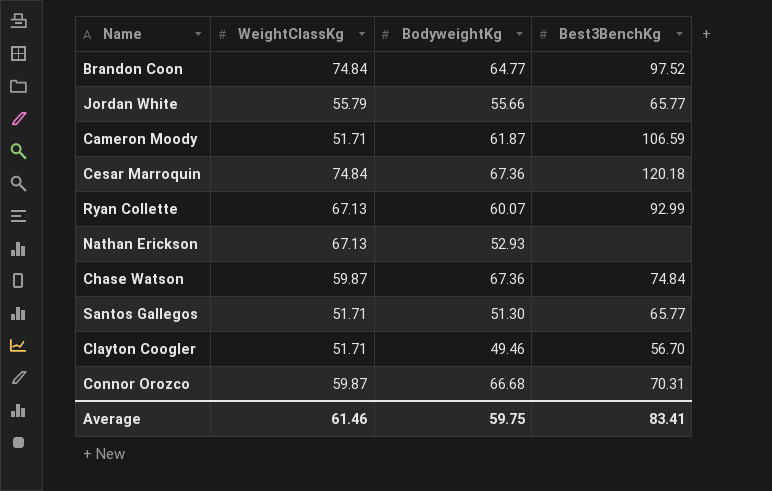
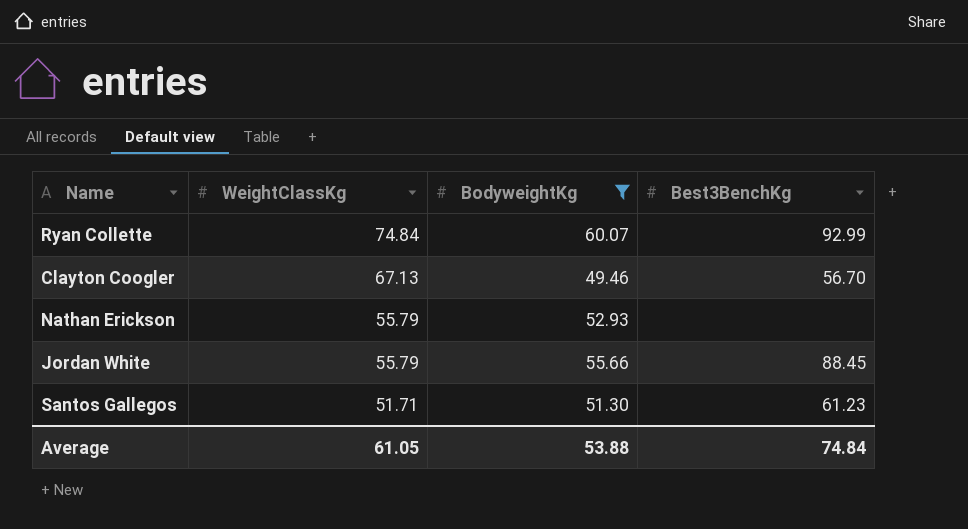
filter: none -> BodyweightKg <= 60.07
row order: none -> WeightClassKg descending
Ryan Collette | WeightClassKg: 67.13 -> 74.84
Clayton Coogler | WeightClassKg: 51.71 -> 67.13
Nathan Erickson | WeightClassKg: 67.13 -> 55.79
Jordan White | Best3BenchKg: 65.77 -> 88.45
Santos Gallegos | Best3BenchKg: 65.77 -> 61.23
Average | WeightClassKg: 61.46 -> 61.05
Average | BodyweightKg: 59.75 -> 53.88
Average | Best3BenchKg: 83.41 -> 74.84

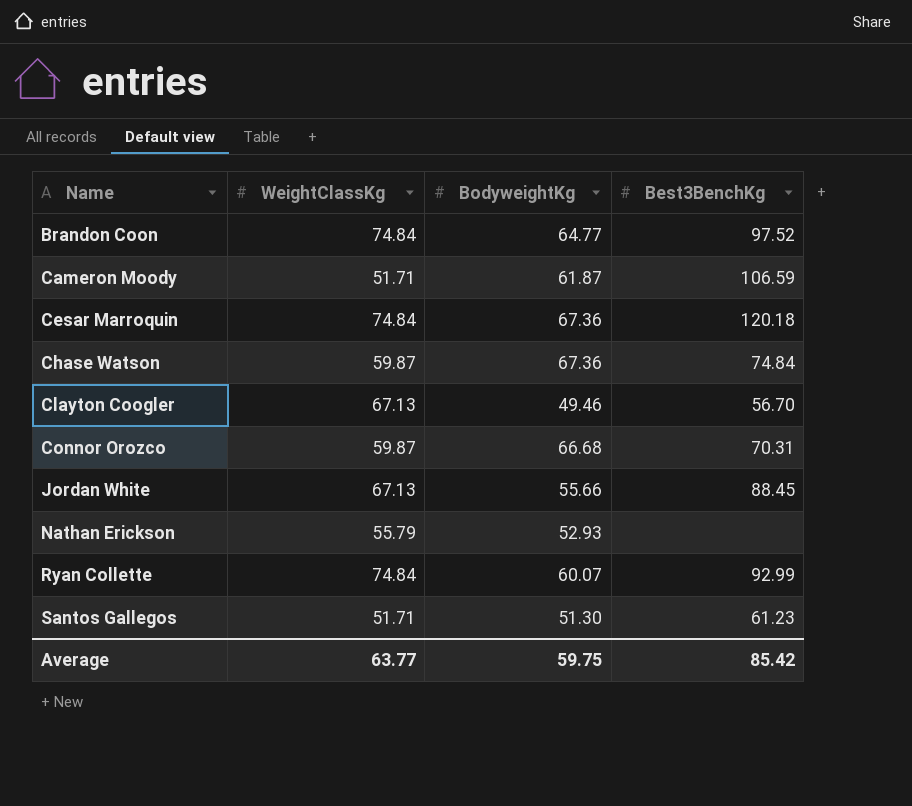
filter: BodyweightKg <= 60.07 -> none
row order: WeightClassKg descending -> Name ascending
Jordan White | WeightClassKg: 55.79 -> 67.13
Average | WeightClassKg: 61.05 -> 63.77
Average | BodyweightKg: 53.88 -> 59.75
Average | Best3BenchKg: 74.84 -> 85.42

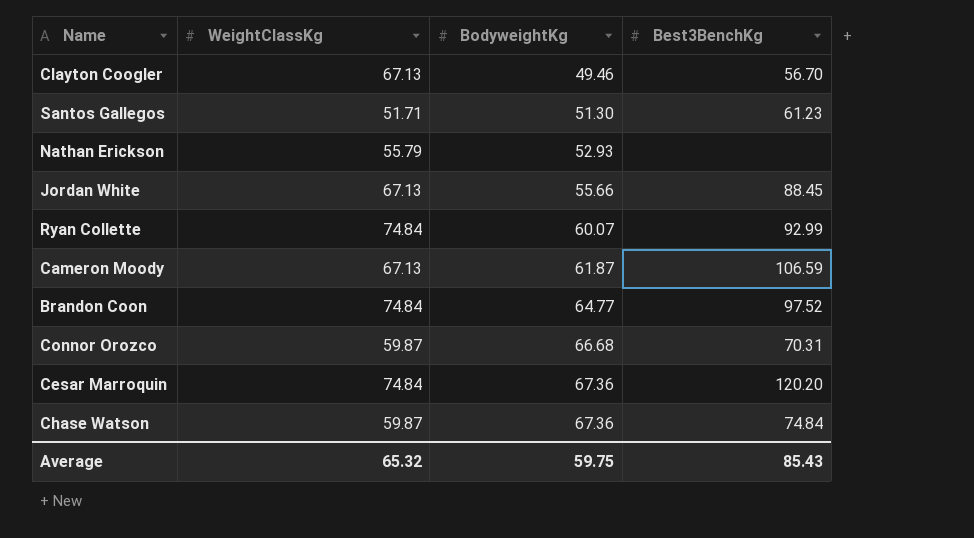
row order: Name ascending -> BodyweightKg ascending
Cameron Moody | WeightClassKg: 51.71 -> 67.13
Cesar Marroquin | Best3BenchKg: 120.18 -> 120.20
Average | WeightClassKg: 63.77 -> 65.32
Average | Best3BenchKg: 85.42 -> 85.43

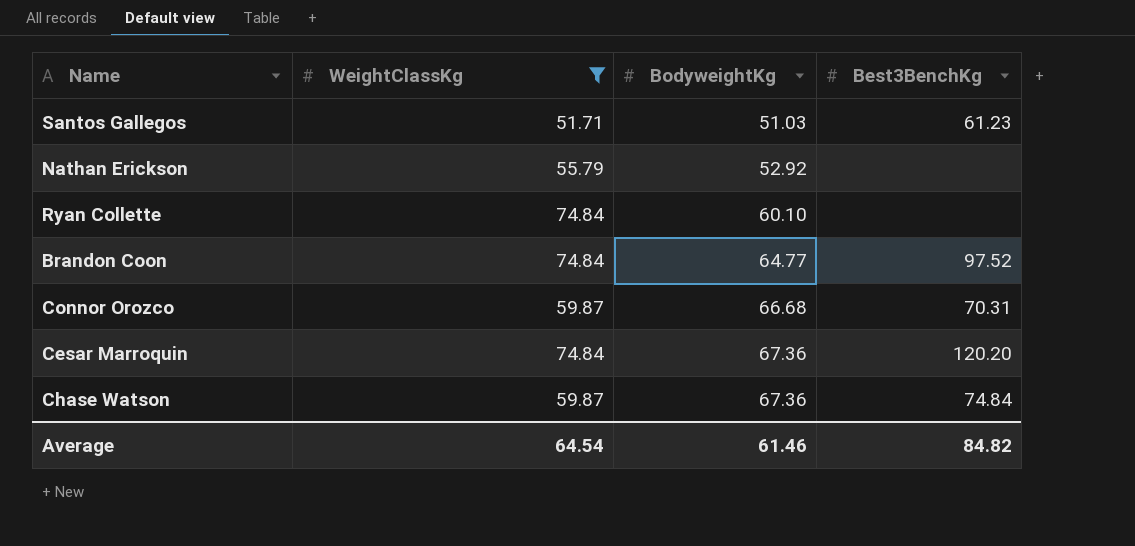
filter: none -> WeightClassKg != 67.13
Santos Gallegos | BodyweightKg: 51.30 -> 51.03
Nathan Erickson | BodyweightKg: 52.93 -> 52.92
Ryan Collette | BodyweightKg: 60.07 -> 60.10
Ryan Collette | Best3BenchKg: 92.99 -> none
Average | WeightClassKg: 65.32 -> 64.54
Average | BodyweightKg: 59.75 -> 61.46
Average | Best3BenchKg: 85.43 -> 84.82

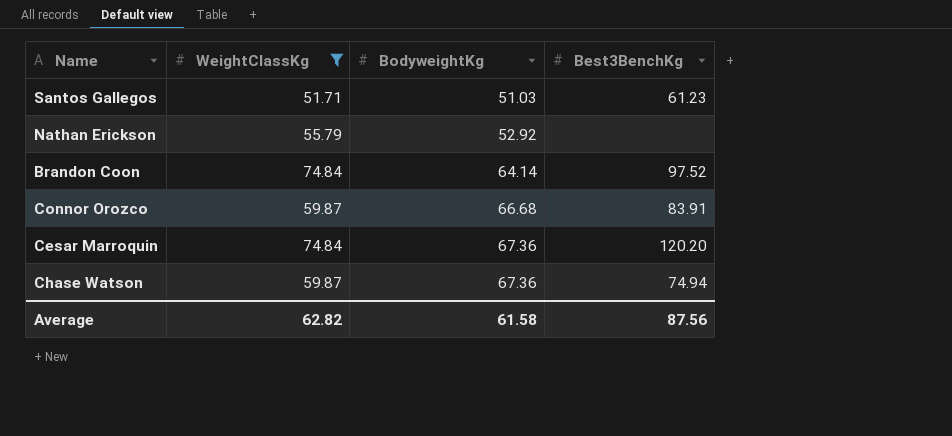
row Ryan Collette: 74.84 | 60.10 | none -> none
Brandon Coon | BodyweightKg: 64.77 -> 64.14
Connor Orozco | Best3BenchKg: 70.31 -> 83.91
Chase Watson | Best3BenchKg: 74.84 -> 74.94
Average | WeightClassKg: 64.54 -> 62.82
Average | BodyweightKg: 61.46 -> 61.58
Average | Best3BenchKg: 84.82 -> 87.56

